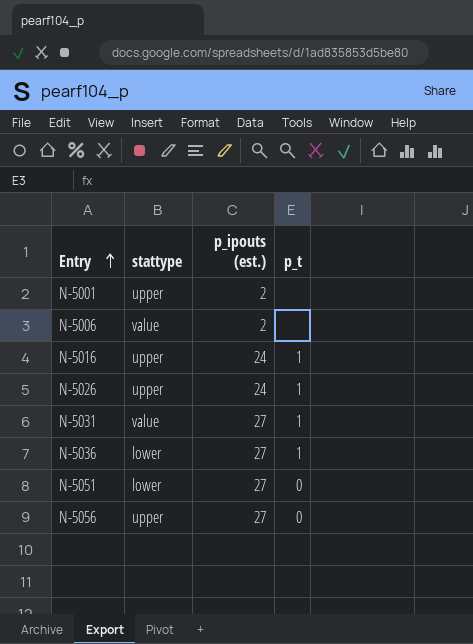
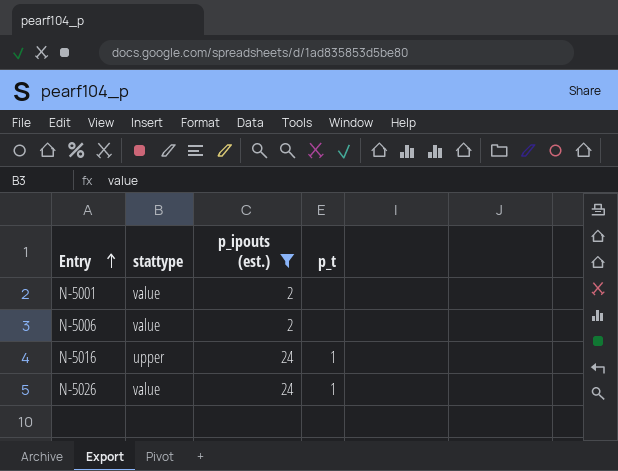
filter: none -> p_ipouts (est.) != 27
N-5001 | stattype: upper -> value
N-5026 | stattype: upper -> value

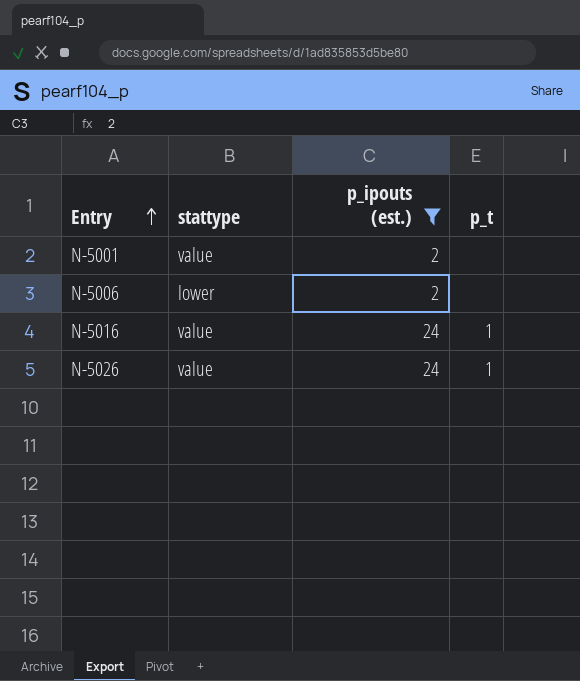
N-5006 | stattype: value -> lower
N-5016 | stattype: upper -> value

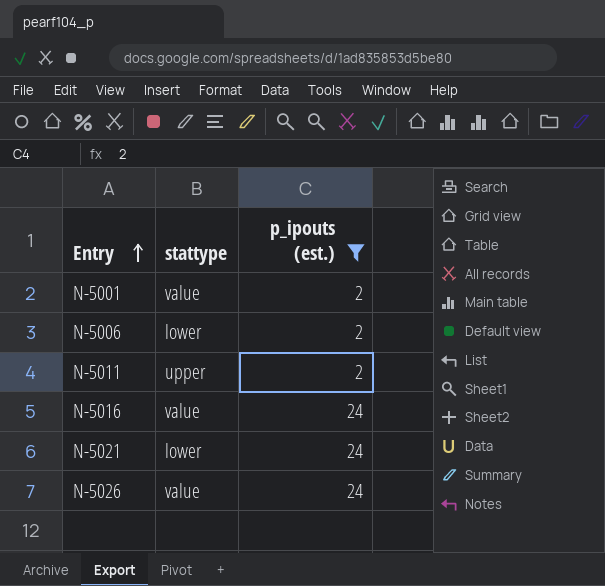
column p_t | position: 4 -> none
row N-5011: none -> upper | 2
row N-5021: none -> lower | 24

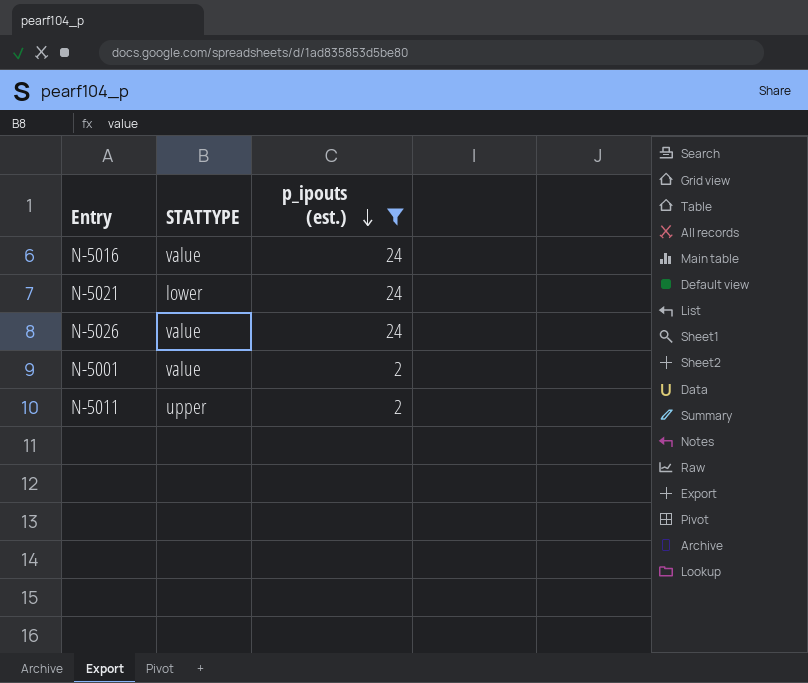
row order: Entry ascending -> p_ipouts (est.) descending
column name: stattype -> STATTYPE
row N-5006: lower | 2 -> none

